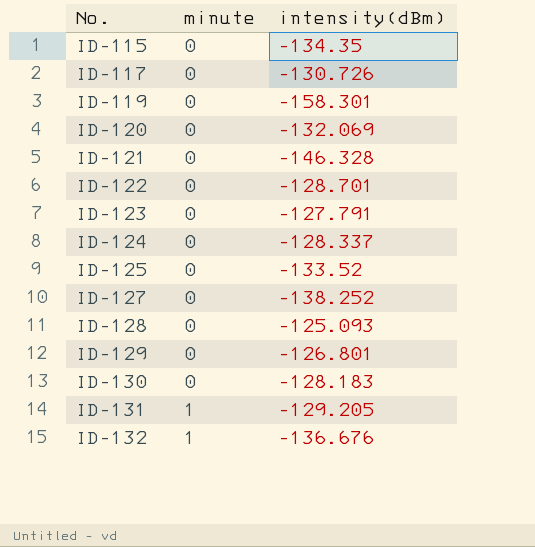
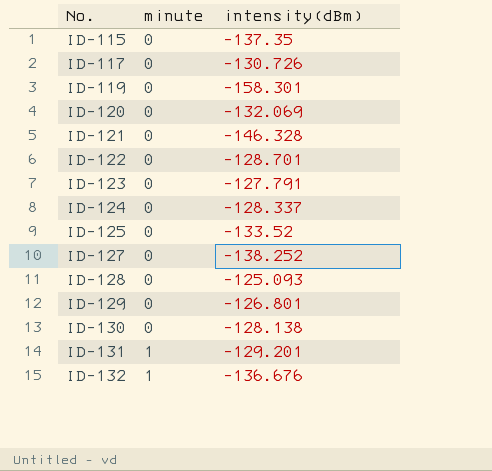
ID-115 | intensity(dBm): -134.35 -> -137.35
ID-130 | intensity(dBm): -128.183 -> -128.138
ID-131 | intensity(dBm): -129.205 -> -129.201

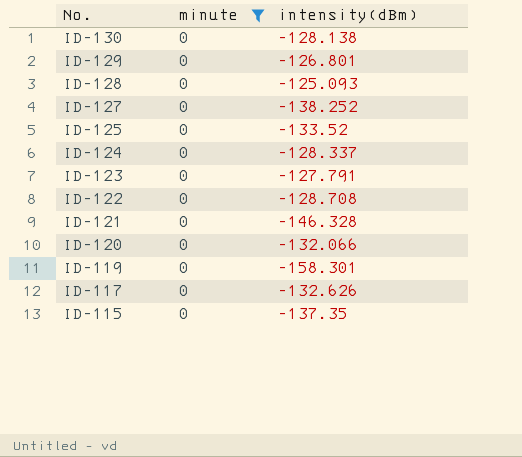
filter: none -> minute = 0
row order: No. ascending -> No. descending
ID-122 | intensity(dBm): -128.701 -> -128.708
ID-120 | intensity(dBm): -132.069 -> -132.066
ID-117 | intensity(dBm): -130.726 -> -132.626

